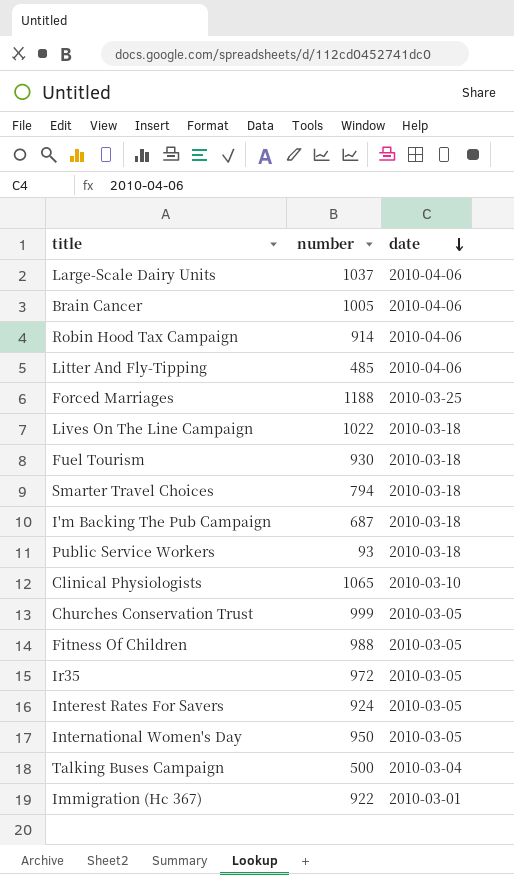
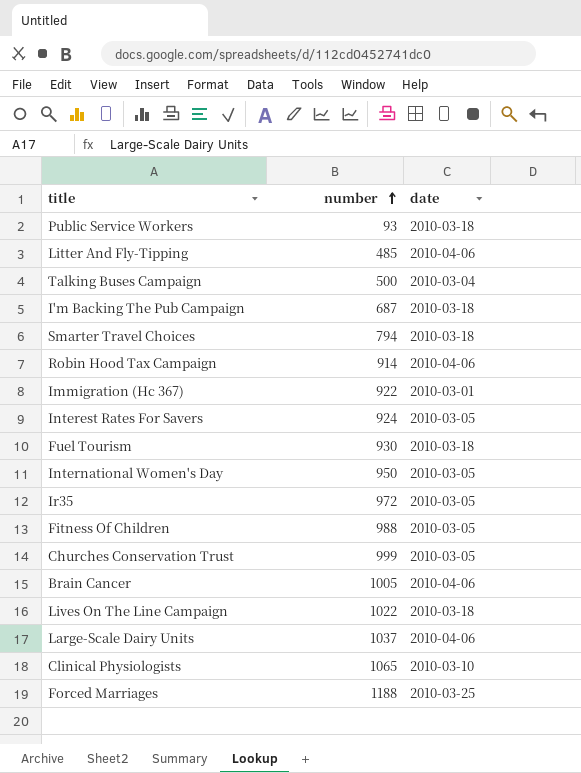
row order: date descending -> number ascending

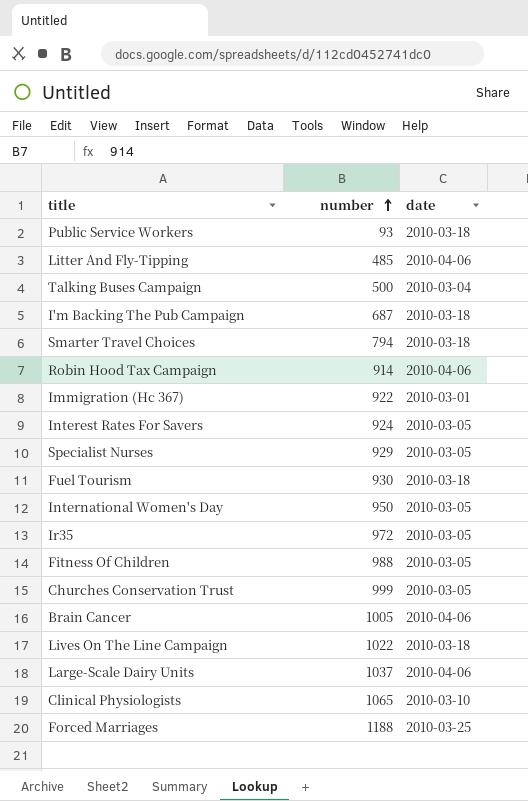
row Specialist Nurses: none -> 929 | 2010-03-05

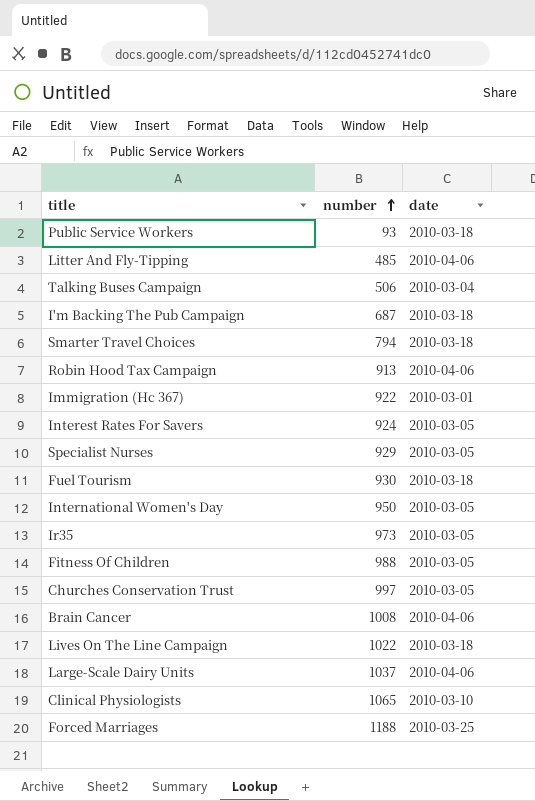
Talking Buses Campaign | number: 500 -> 506
Robin Hood Tax Campaign | number: 914 -> 913
Ir35 | number: 972 -> 973
Churches Conservation Trust | number: 999 -> 997
Brain Cancer | number: 1005 -> 1008

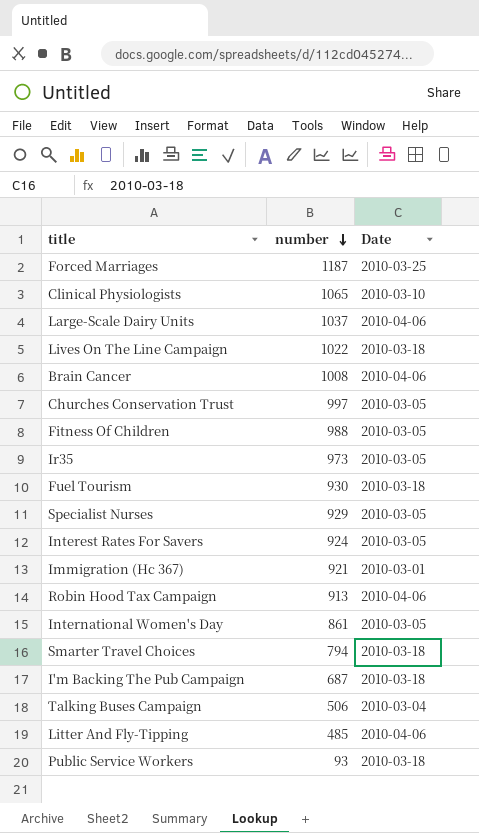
row order: number ascending -> number descending
column name: date -> Date
Forced Marriages | number: 1188 -> 1187
Immigration (Hc 367) | number: 922 -> 921
International Women's Day | number: 950 -> 861

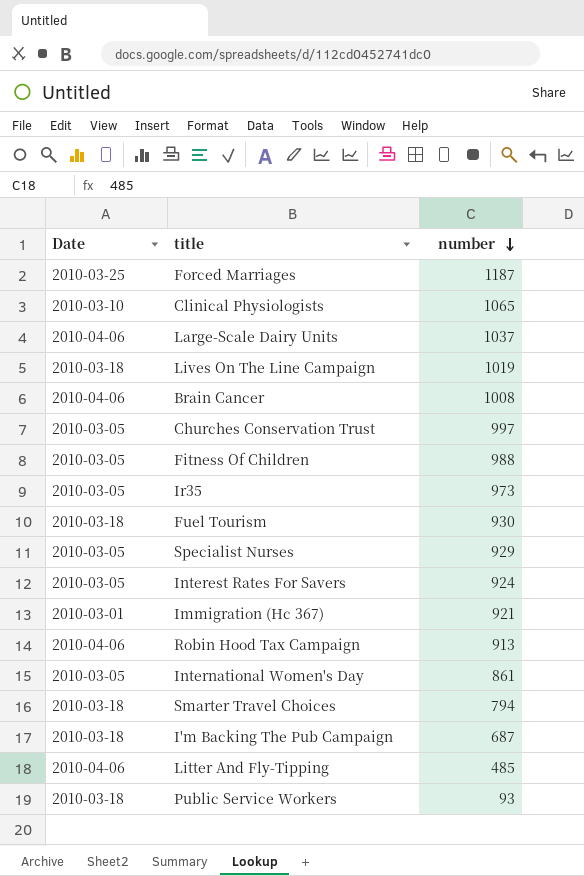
column Date | position: 3 -> 1
row Talking Buses Campaign: 506 | 2010-03-04 -> none
Lives On The Line Campaign | number: 1022 -> 1019

